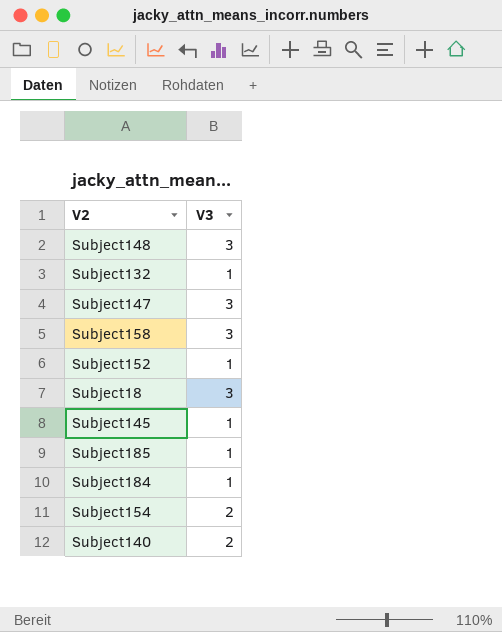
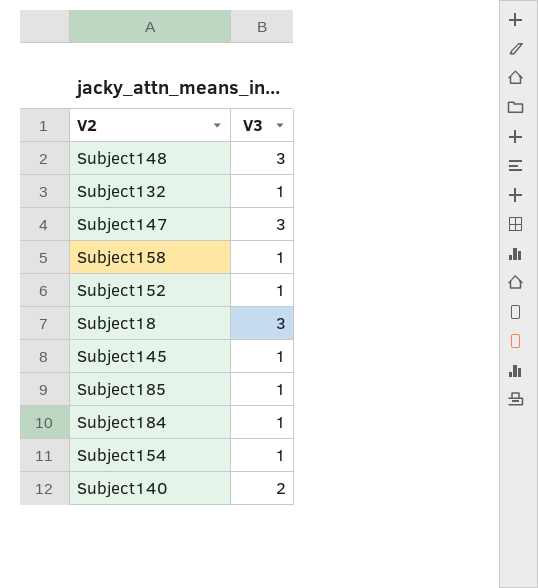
Subject158 | V3: 3 -> 1
Subject154 | V3: 2 -> 1

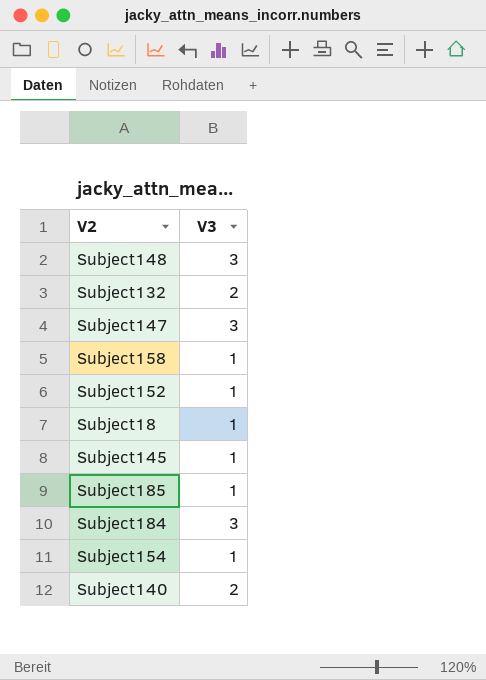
Subject132 | V3: 1 -> 2
Subject18 | V3: 3 -> 1
Subject184 | V3: 1 -> 3

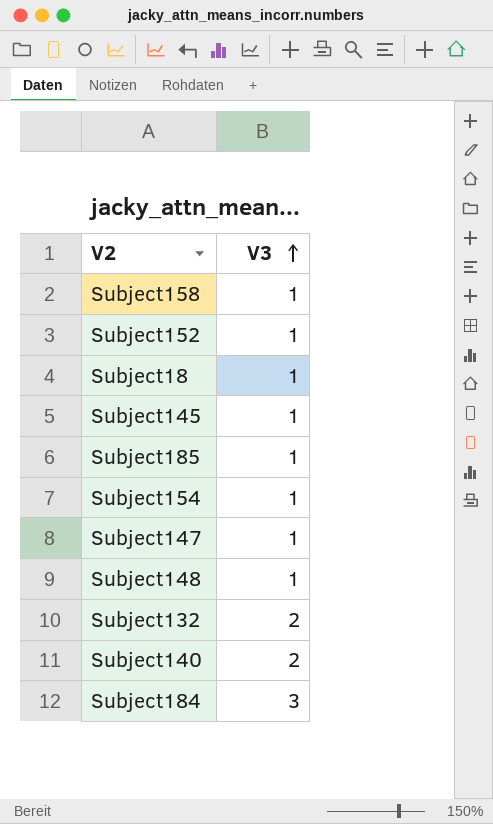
row order: none -> V3 ascending
Subject147 | V3: 3 -> 1
Subject148 | V3: 3 -> 1

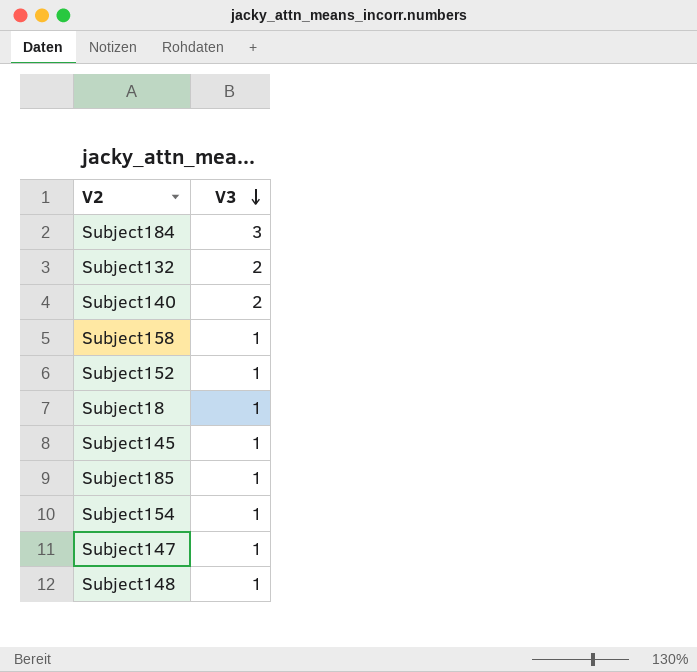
row order: V3 ascending -> V3 descending

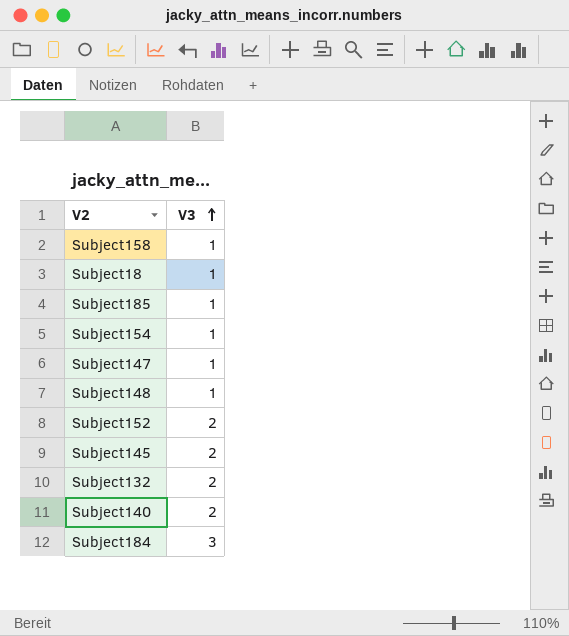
row order: V3 descending -> V3 ascending
Subject152 | V3: 1 -> 2
Subject145 | V3: 1 -> 2

